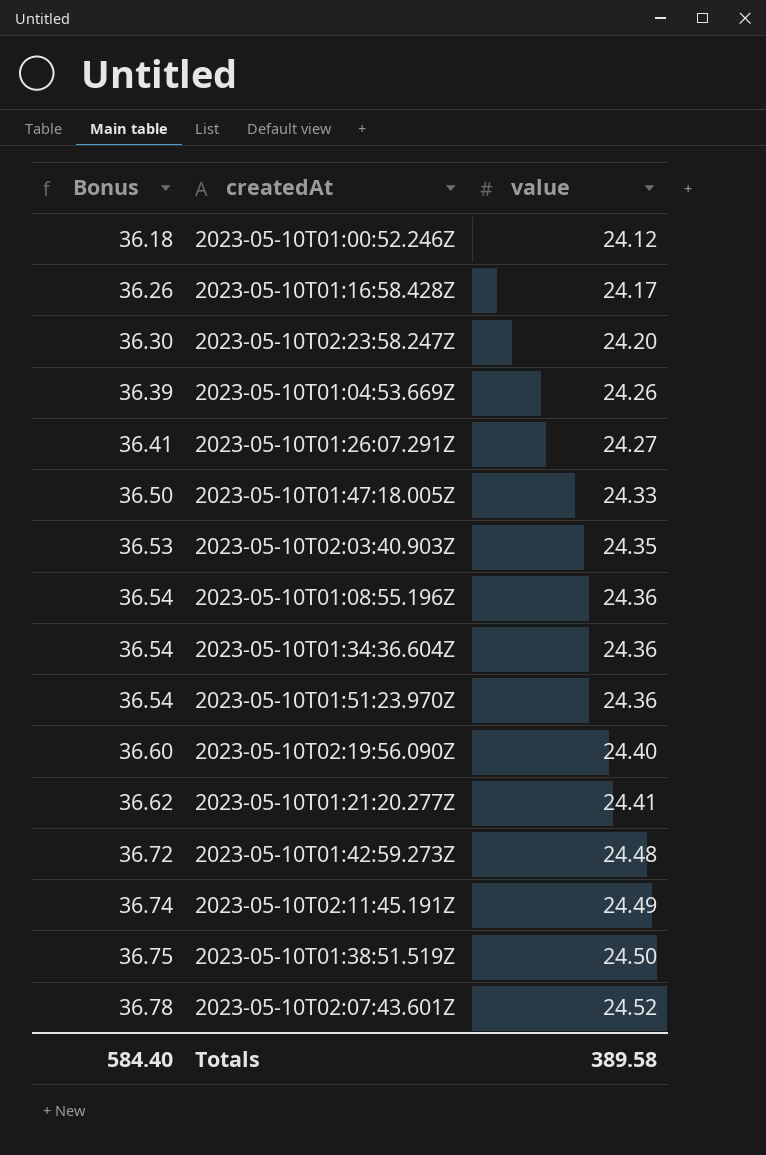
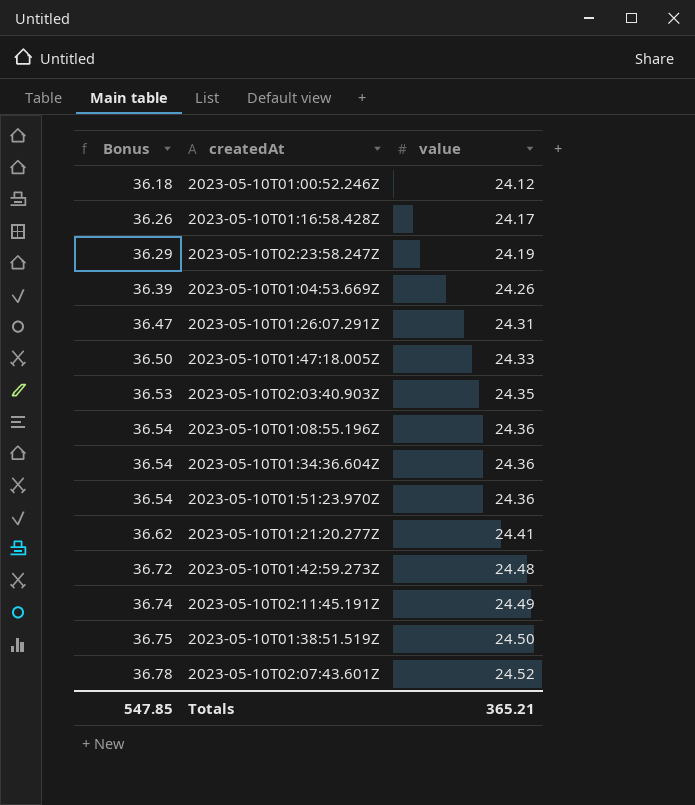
row 2023-05-10T02:19:56.090Z: 36.60 | 24.40 -> none
2023-05-10T02:23:58.247Z | Bonus: 36.30 -> 36.29
2023-05-10T02:23:58.247Z | value: 24.20 -> 24.19
2023-05-10T01:26:07.291Z | Bonus: 36.41 -> 36.47
2023-05-10T01:26:07.291Z | value: 24.27 -> 24.31
Totals | Bonus: 584.40 -> 547.85
Totals | value: 389.58 -> 365.21

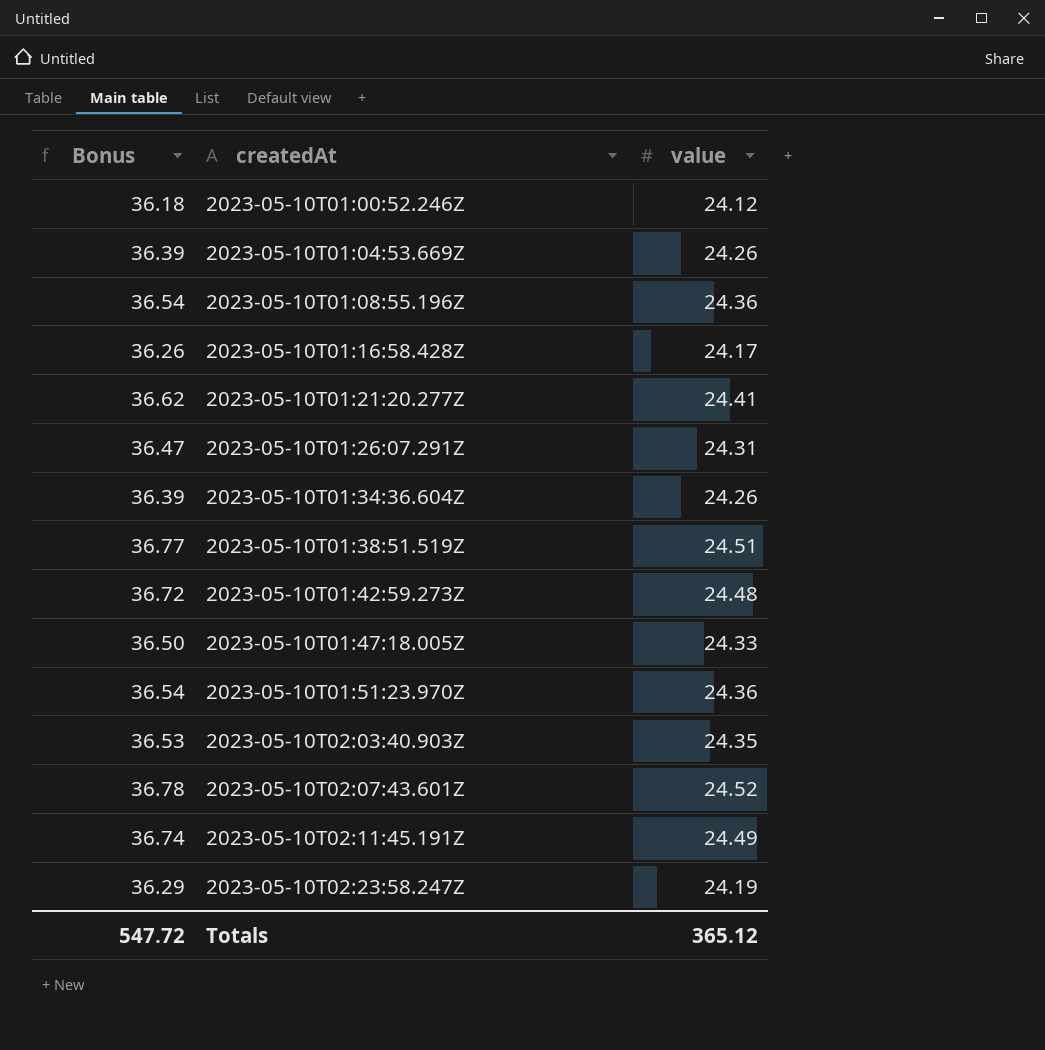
row order: Bonus ascending -> createdAt ascending
2023-05-10T01:34:36.604Z | Bonus: 36.54 -> 36.39
2023-05-10T01:34:36.604Z | value: 24.36 -> 24.26
2023-05-10T01:38:51.519Z | Bonus: 36.75 -> 36.77
2023-05-10T01:38:51.519Z | value: 24.50 -> 24.51
Totals | Bonus: 547.85 -> 547.72
Totals | value: 365.21 -> 365.12

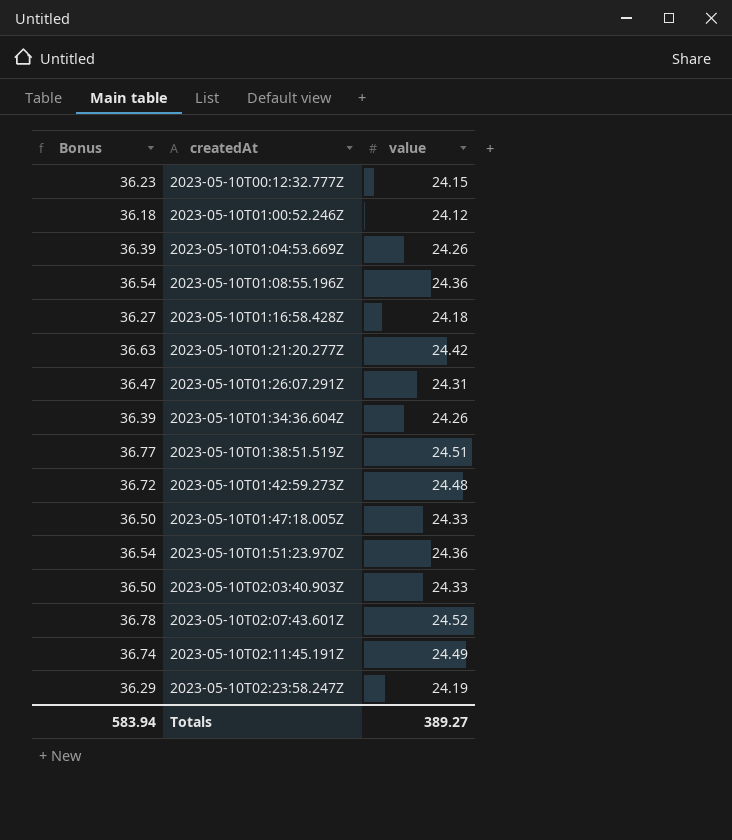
row 2023-05-10T00:12:32.777Z: none -> 36.23 | 24.15
2023-05-10T01:16:58.428Z | Bonus: 36.26 -> 36.27
2023-05-10T01:16:58.428Z | value: 24.17 -> 24.18
2023-05-10T01:21:20.277Z | Bonus: 36.62 -> 36.63
2023-05-10T01:21:20.277Z | value: 24.41 -> 24.42
2023-05-10T02:03:40.903Z | Bonus: 36.53 -> 36.50
2023-05-10T02:03:40.903Z | value: 24.35 -> 24.33
Totals | Bonus: 547.72 -> 583.94
Totals | value: 365.12 -> 389.27

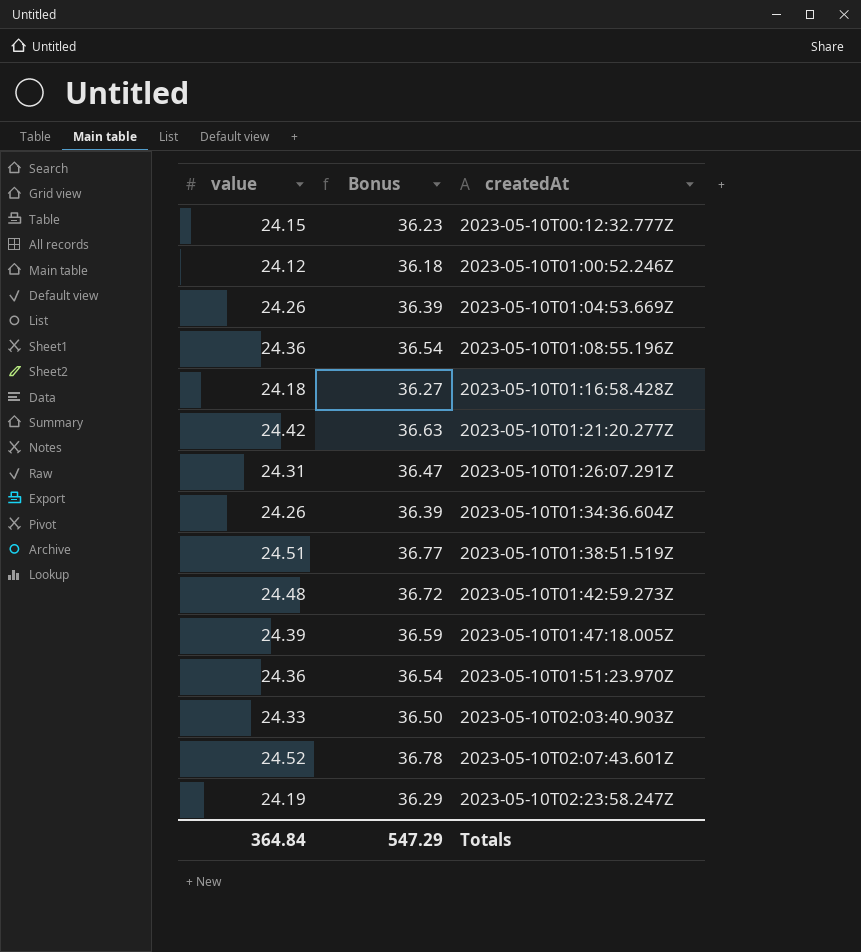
column value | position: 3 -> 1
row 2023-05-10T02:11:45.191Z: 36.74 | 24.49 -> none
2023-05-10T01:47:18.005Z | value: 24.33 -> 24.39
2023-05-10T01:47:18.005Z | Bonus: 36.50 -> 36.59
Totals | value: 389.27 -> 364.84
Totals | Bonus: 583.94 -> 547.29

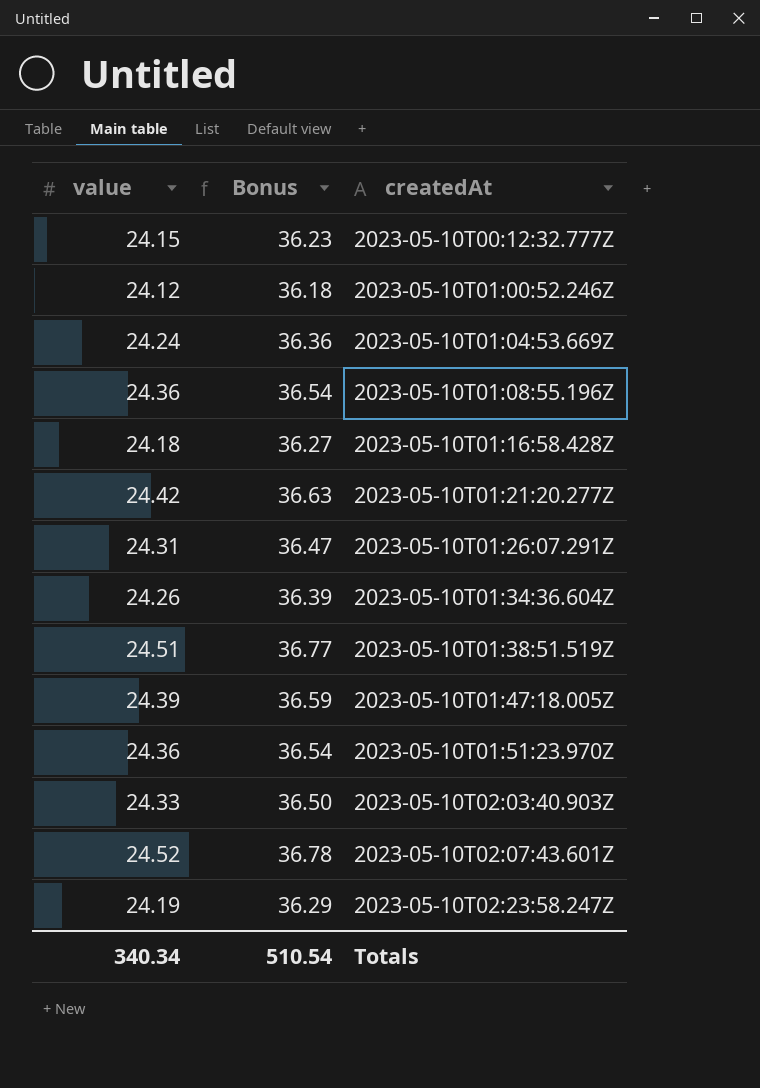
row 2023-05-10T01:42:59.273Z: 24.48 | 36.72 -> none
2023-05-10T01:04:53.669Z | value: 24.26 -> 24.24
2023-05-10T01:04:53.669Z | Bonus: 36.39 -> 36.36
Totals | value: 364.84 -> 340.34
Totals | Bonus: 547.29 -> 510.54

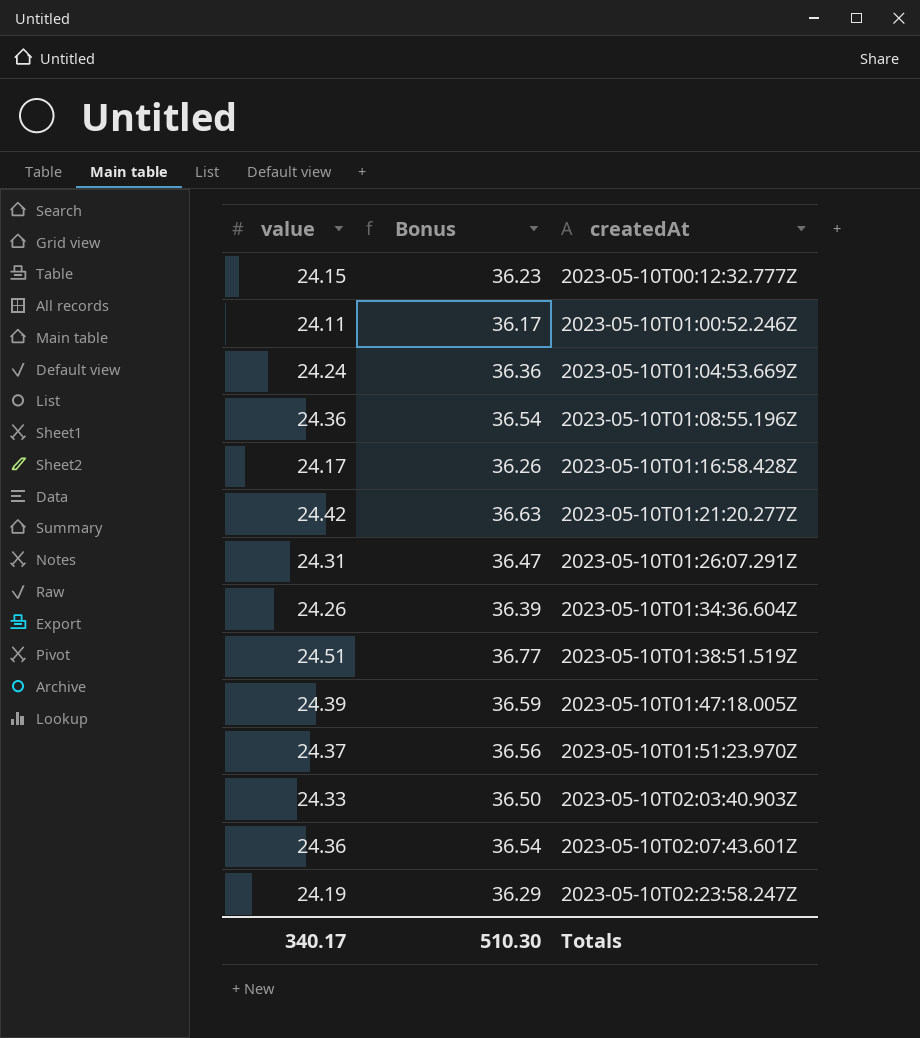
2023-05-10T01:00:52.246Z | value: 24.12 -> 24.11
2023-05-10T01:00:52.246Z | Bonus: 36.18 -> 36.17
2023-05-10T01:16:58.428Z | value: 24.18 -> 24.17
2023-05-10T01:16:58.428Z | Bonus: 36.27 -> 36.26
2023-05-10T01:51:23.970Z | value: 24.36 -> 24.37
2023-05-10T01:51:23.970Z | Bonus: 36.54 -> 36.56
2023-05-10T02:07:43.601Z | value: 24.52 -> 24.36
2023-05-10T02:07:43.601Z | Bonus: 36.78 -> 36.54
Totals | value: 340.34 -> 340.17
Totals | Bonus: 510.54 -> 510.30

